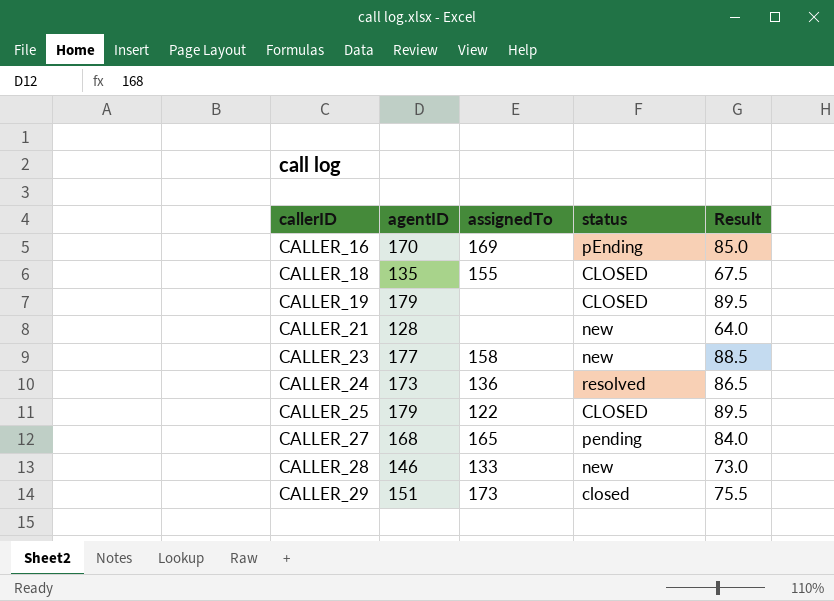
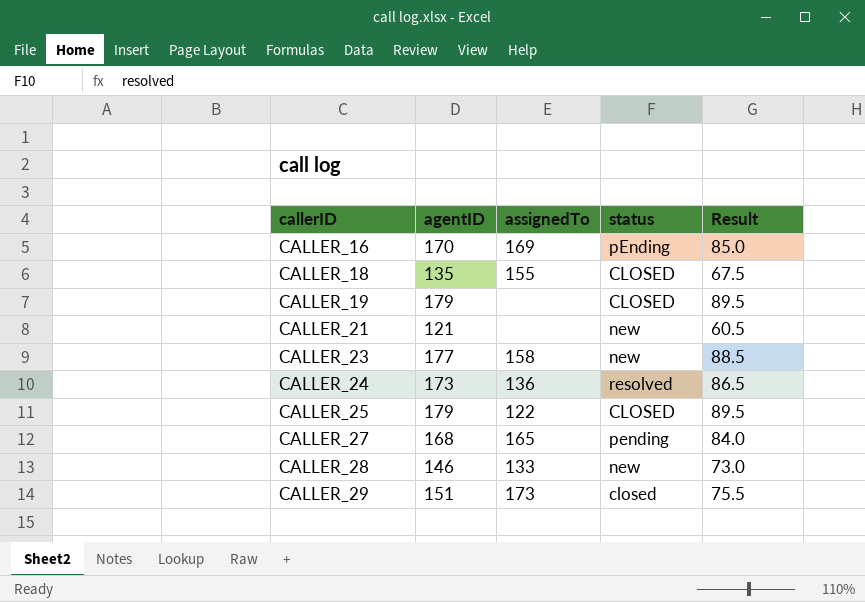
CALLER_21 | agentID: 128 -> 121
CALLER_21 | Result: 64.0 -> 60.5

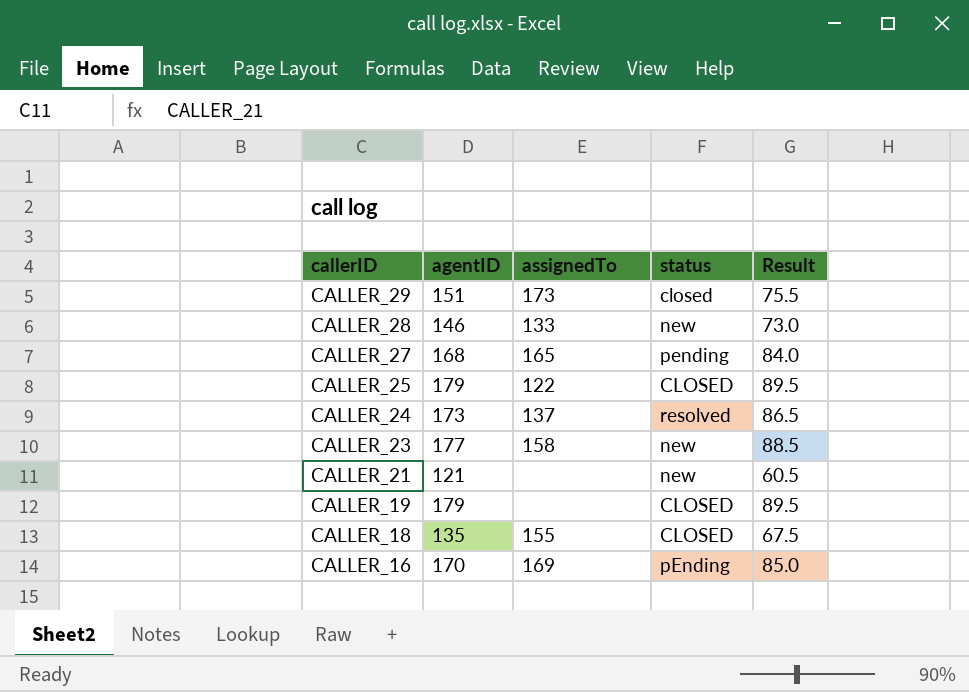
row order: callerID ascending -> callerID descending
CALLER_24 | assignedTo: 136 -> 137

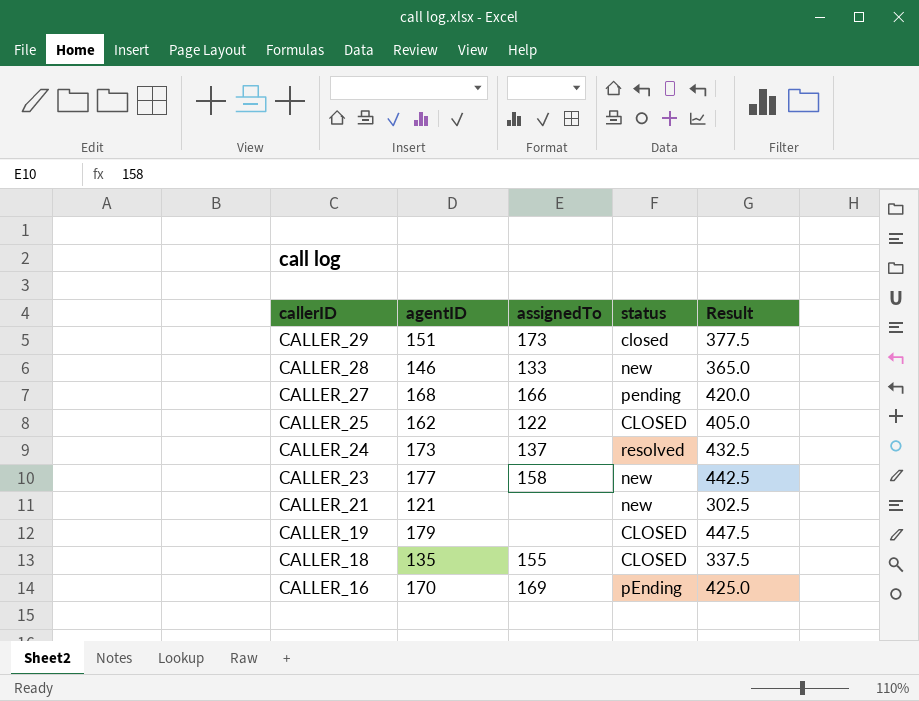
column Result | formula: [agentID] * 0.5 -> [agentID] * 2.5
CALLER_27 | assignedTo: 165 -> 166
CALLER_25 | agentID: 179 -> 162

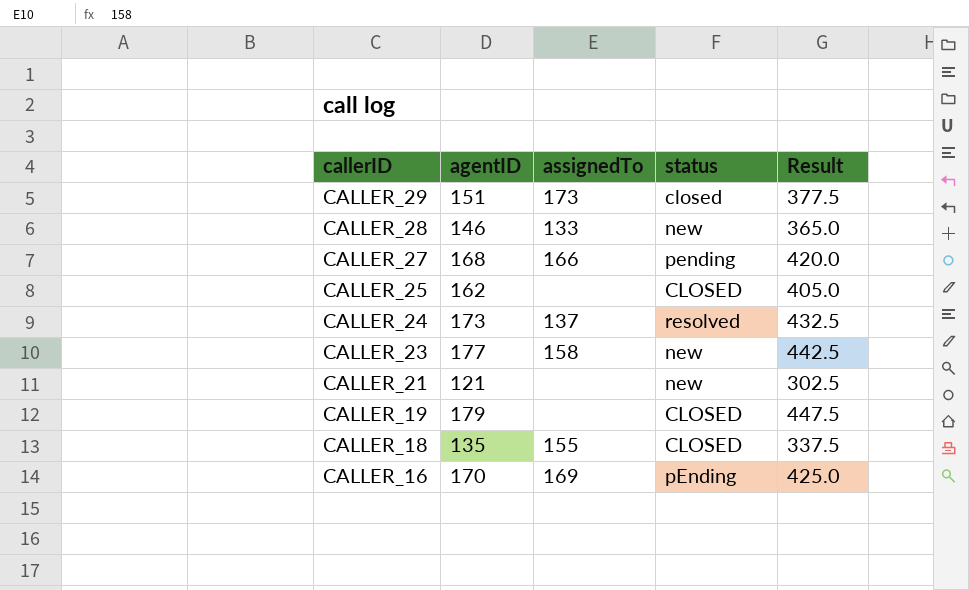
CALLER_25 | assignedTo: 122 -> none

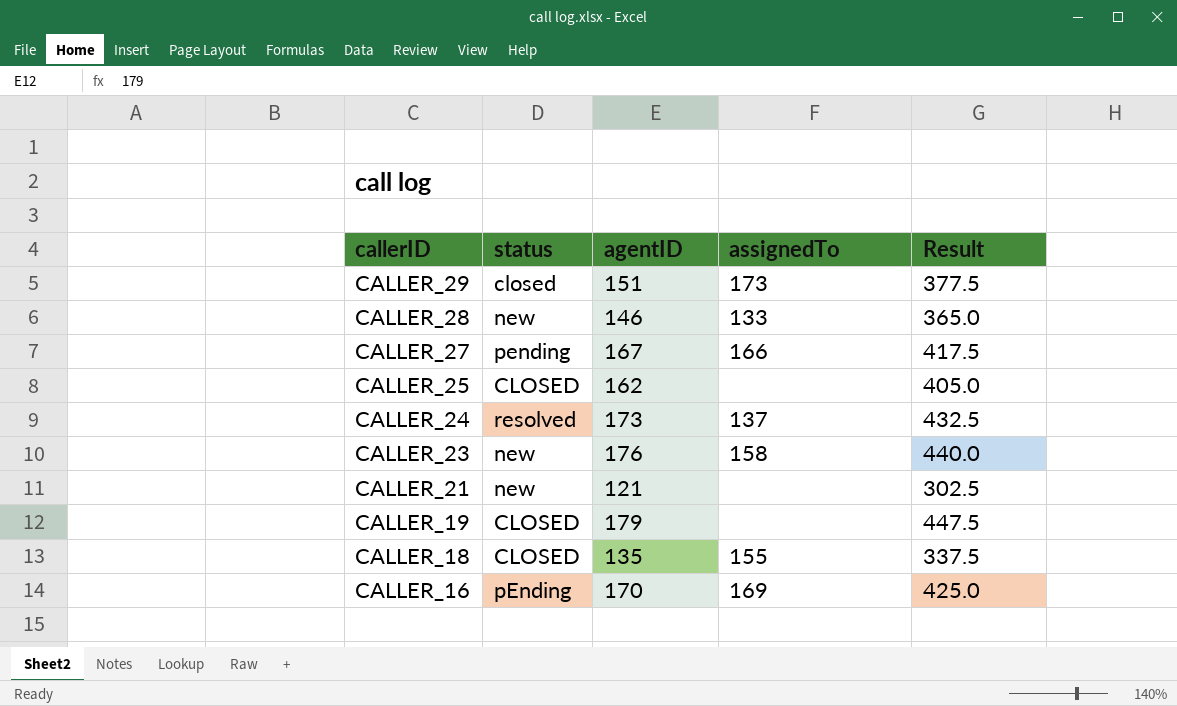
column status | position: 4 -> 2
CALLER_27 | agentID: 168 -> 167
CALLER_27 | Result: 420.0 -> 417.5
CALLER_23 | agentID: 177 -> 176
CALLER_23 | Result: 442.5 -> 440.0

